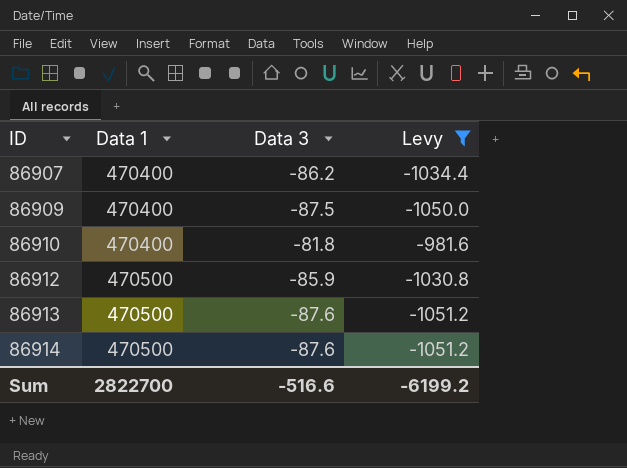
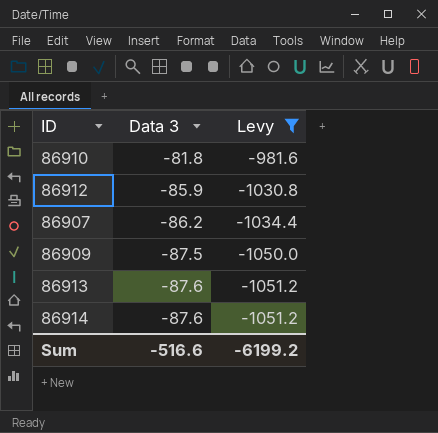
row order: ID ascending -> Data 3 descending
column Data 1 | position: 2 -> none

